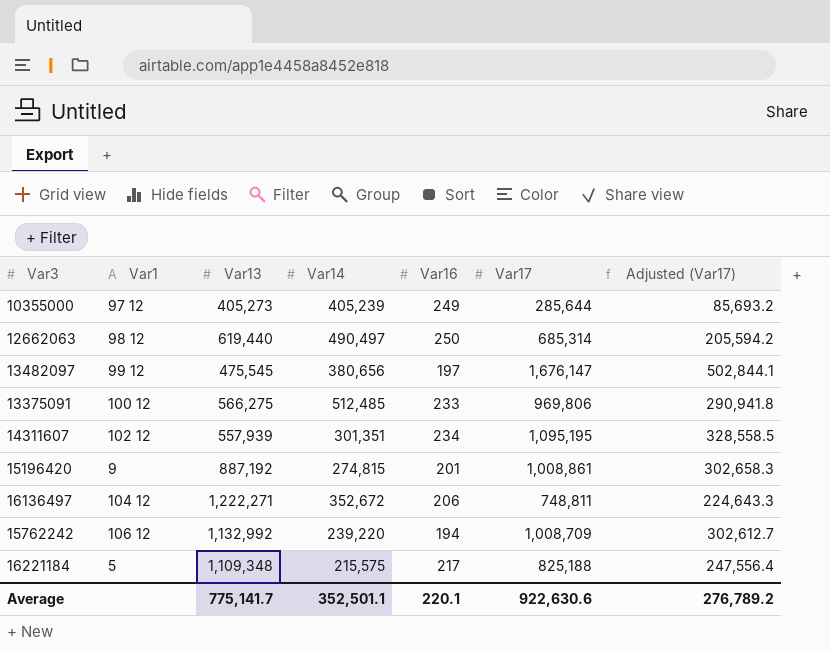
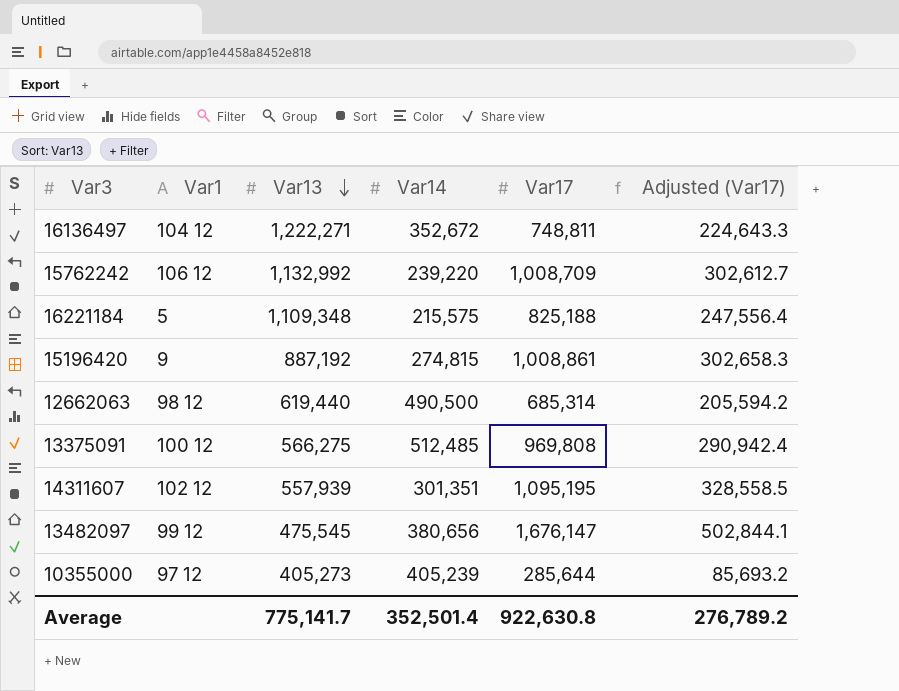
row order: none -> Var13 descending
column Var16 | position: 5 -> none
12662063 | Var14: 490,497 -> 490,500
13375091 | Var17: 969,806 -> 969,808
13375091 | Adjusted (Var17): 290,941.8 -> 290,942.4
Average | Var14: 352,501.1 -> 352,501.4
Average | Var17: 922,630.6 -> 922,630.8

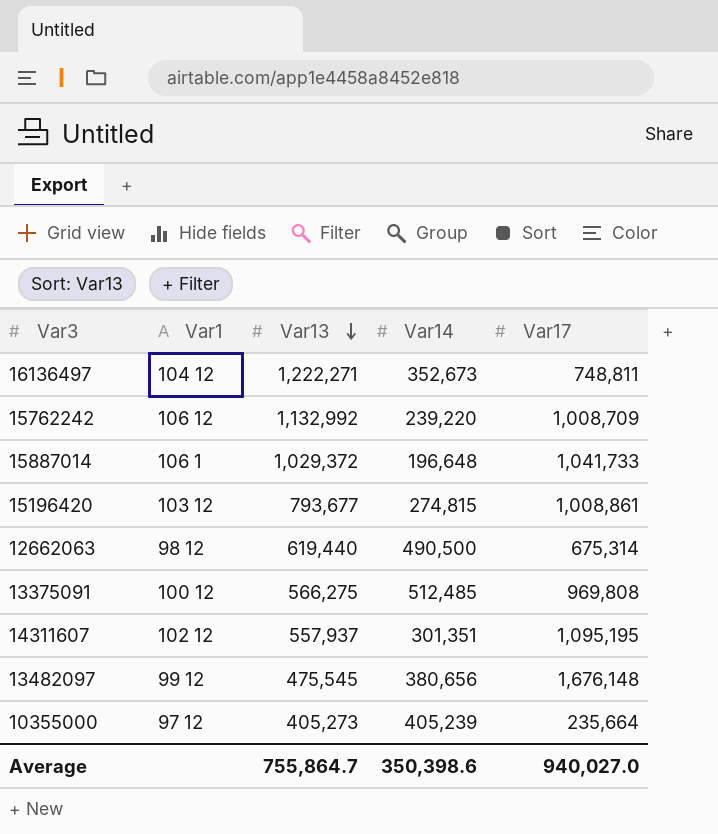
column Adjusted (Var17) | formula: [Var17] * 0.3 -> none
row 16221184: 5 | 1,109,348 | 215,575 | 825,188 | 247,556.4 -> none
16136497 | Var14: 352,672 -> 352,673
row 15887014: none -> 106 1 | 1,029,372 | 196,648 | 1,041,733
15196420 | Var1: 9 -> 103 12
15196420 | Var13: 887,192 -> 793,677
12662063 | Var17: 685,314 -> 675,314
14311607 | Var13: 557,939 -> 557,937
13482097 | Var17: 1,676,147 -> 1,676,148
10355000 | Var17: 285,644 -> 235,664
Average | Var13: 775,141.7 -> 755,864.7
Average | Var14: 352,501.4 -> 350,398.6
Average | Var17: 922,630.8 -> 940,027.0

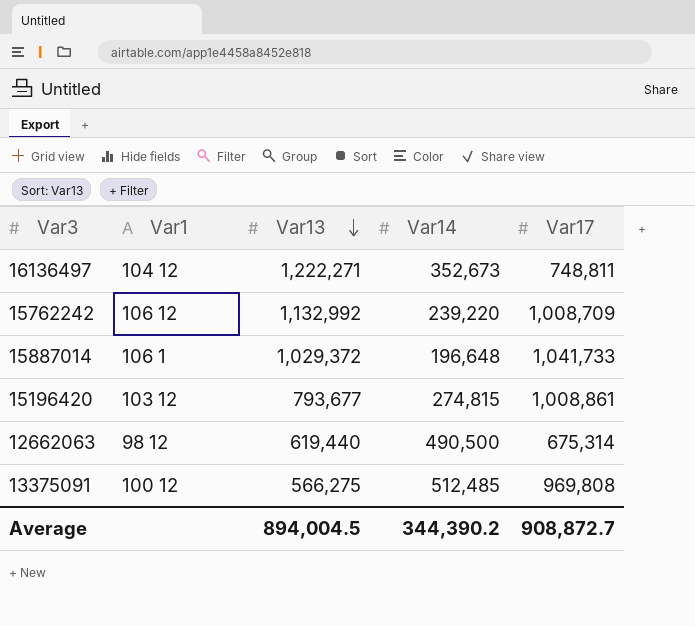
row 14311607: 102 12 | 557,937 | 301,351 | 1,095,195 -> none
row 13482097: 99 12 | 475,545 | 380,656 | 1,676,148 -> none
row 10355000: 97 12 | 405,273 | 405,239 | 235,664 -> none
Average | Var13: 755,864.7 -> 894,004.5
Average | Var14: 350,398.6 -> 344,390.2
Average | Var17: 940,027.0 -> 908,872.7

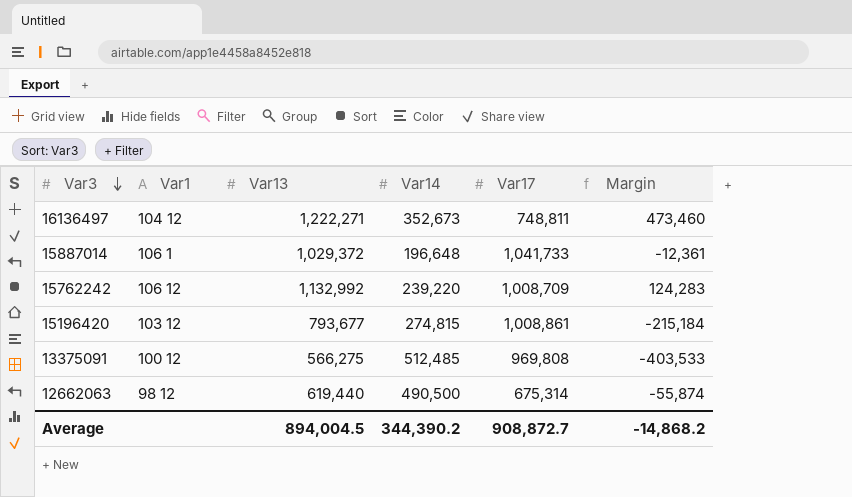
row order: Var13 descending -> Var3 descending
column Margin | formula: none -> [Var13] - [Var17]

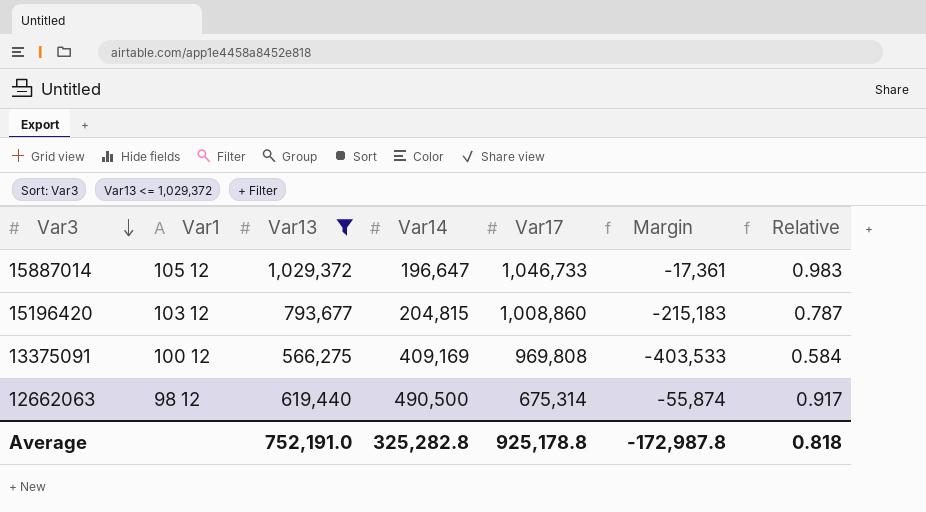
filter: none -> Var13 <= 1,029,372
column Relative | formula: none -> [Var13] / [Var17]
15887014 | Var1: 106 1 -> 105 12
15887014 | Var14: 196,648 -> 196,647
15887014 | Var17: 1,041,733 -> 1,046,733
15887014 | Margin: -12,361 -> -17,361
15196420 | Var14: 274,815 -> 204,815
15196420 | Var17: 1,008,861 -> 1,008,860
15196420 | Margin: -215,184 -> -215,183
13375091 | Var14: 512,485 -> 409,169
Average | Var13: 894,004.5 -> 752,191.0
Average | Var14: 344,390.2 -> 325,282.8
Average | Var17: 908,872.7 -> 925,178.8
Average | Margin: -14,868.2 -> -172,987.8

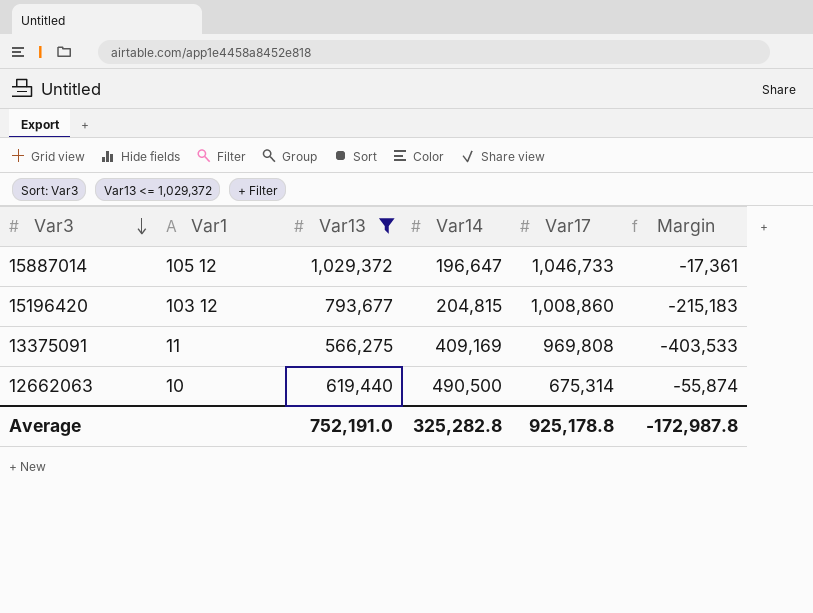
column Relative | formula: [Var13] / [Var17] -> none
13375091 | Var1: 100 12 -> 11
12662063 | Var1: 98 12 -> 10

